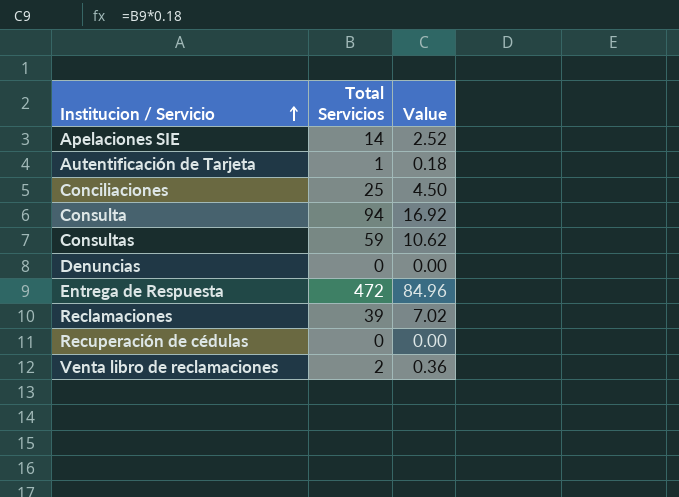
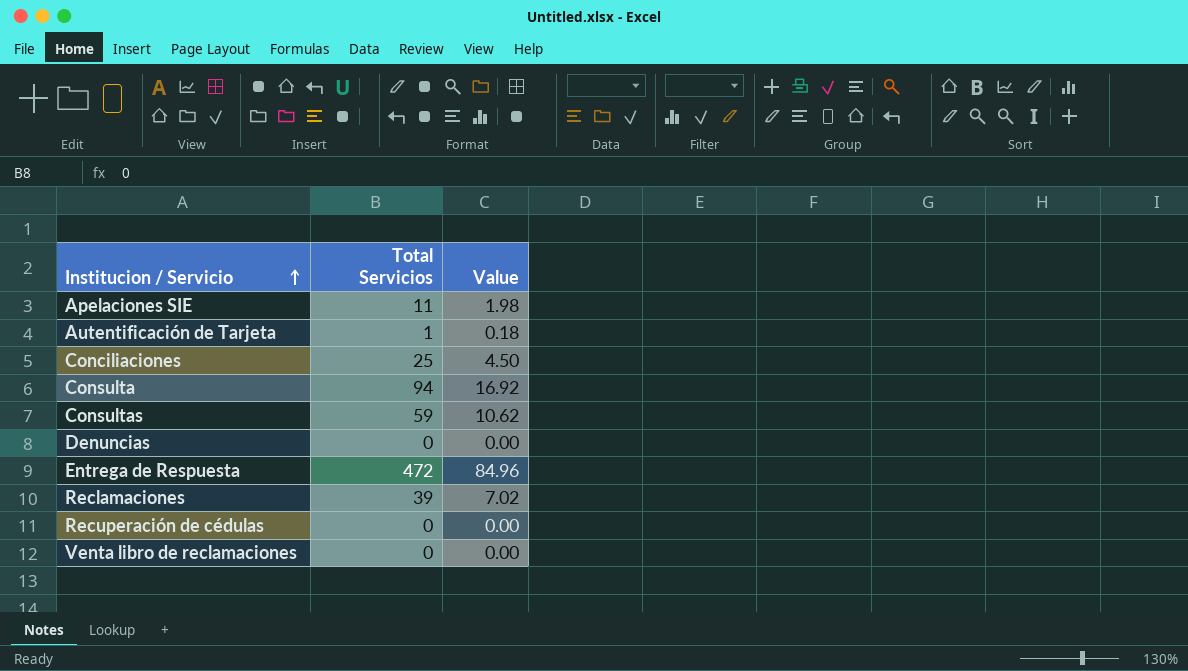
Apelaciones SIE | Total Servicios: 14 -> 11
Apelaciones SIE | Value: 2.52 -> 1.98
Venta libro de reclamaciones | Total Servicios: 2 -> 0
Venta libro de reclamaciones | Value: 0.36 -> 0.00

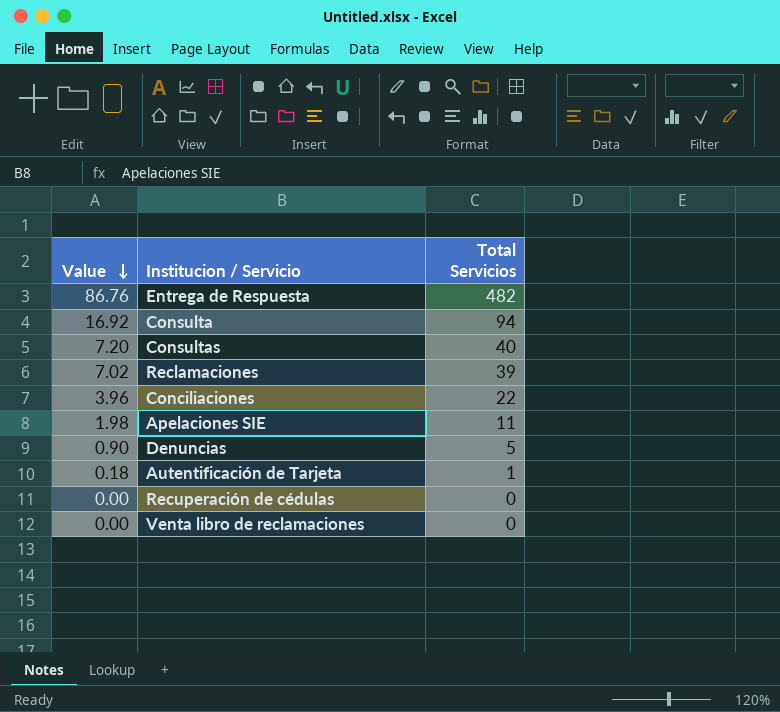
row order: Institucion / Servicio ascending -> Value descending
column Value | position: 3 -> 1
Entrega de Respuesta | Value: 84.96 -> 86.76
Entrega de Respuesta | Total Servicios: 472 -> 482
Consultas | Value: 10.62 -> 7.20
Consultas | Total Servicios: 59 -> 40
Conciliaciones | Value: 4.50 -> 3.96
Conciliaciones | Total Servicios: 25 -> 22
Denuncias | Value: 0.00 -> 0.90
Denuncias | Total Servicios: 0 -> 5

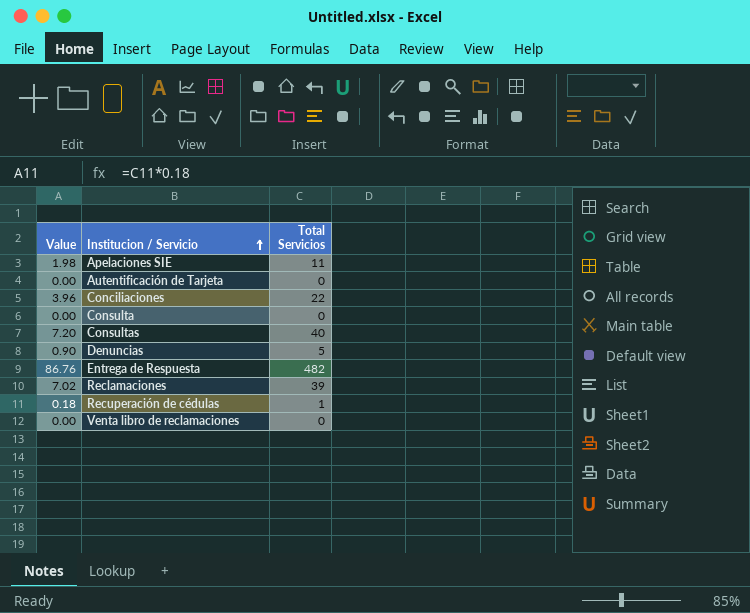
row order: Value descending -> Institucion / Servicio ascending
Autentificación de Tarjeta | Value: 0.18 -> 0.00
Autentificación de Tarjeta | Total Servicios: 1 -> 0
Consulta | Value: 16.92 -> 0.00
Consulta | Total Servicios: 94 -> 0
Recuperación de cédulas | Value: 0.00 -> 0.18
Recuperación de cédulas | Total Servicios: 0 -> 1

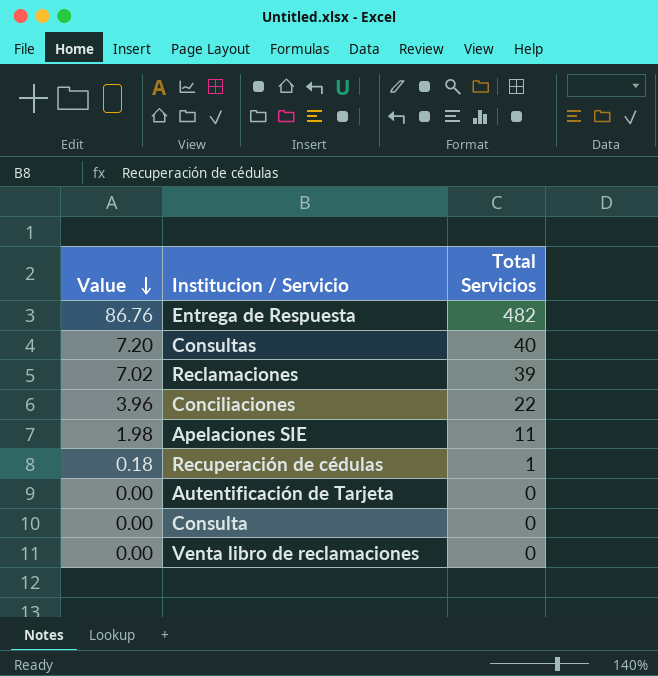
row order: Institucion / Servicio ascending -> Value descending
row Denuncias: 0.90 | 5 -> none

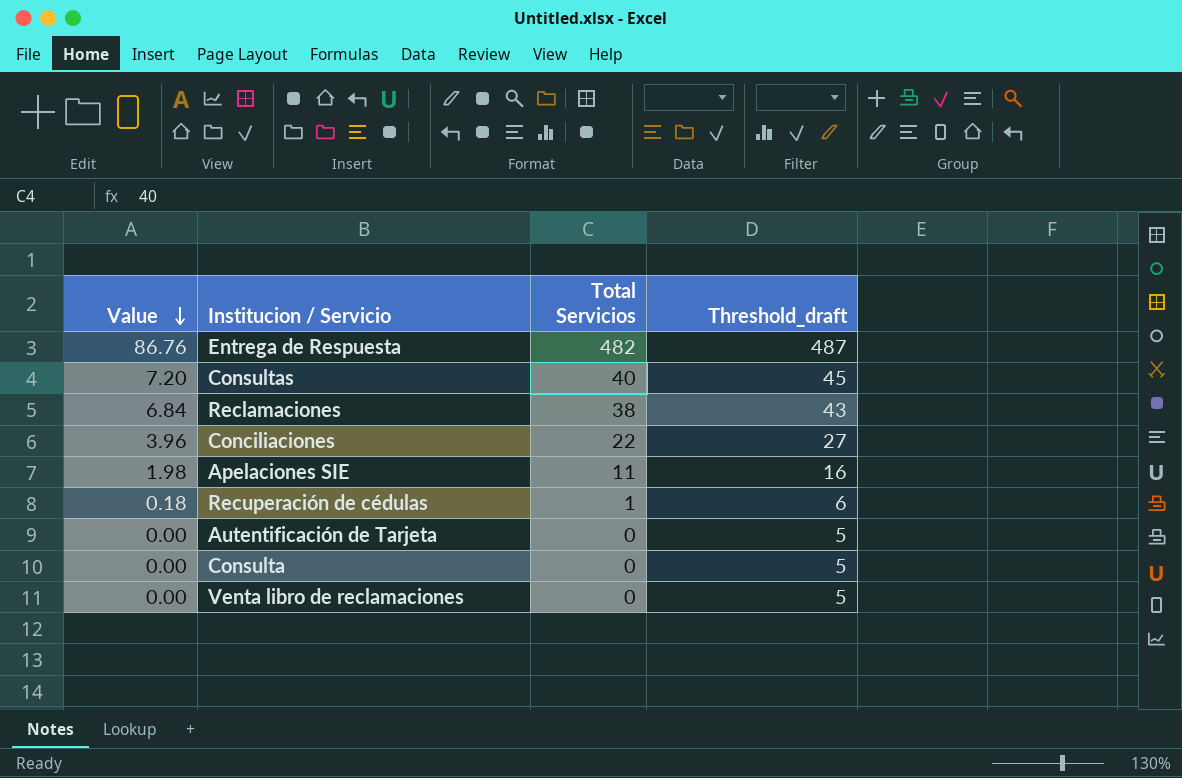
column Threshold_draft | formula: none -> [Total Servicios] + 5
Reclamaciones | Value: 7.02 -> 6.84
Reclamaciones | Total Servicios: 39 -> 38

